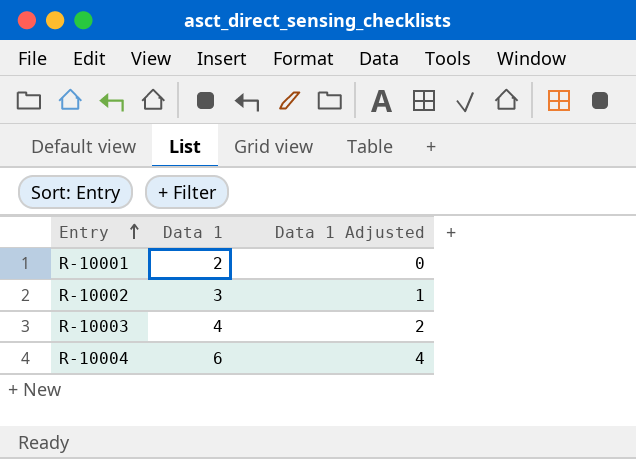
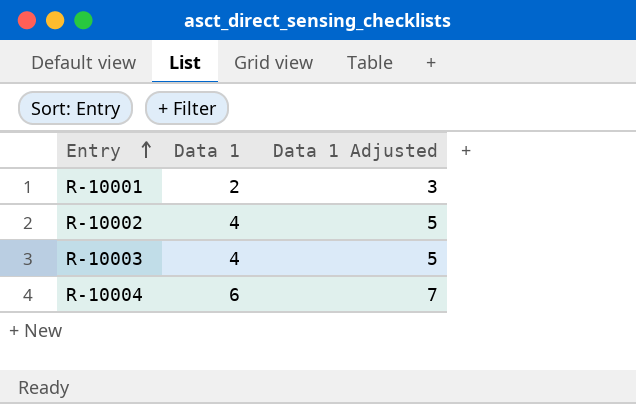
column Data 1 Adjusted | formula: [Data 1] - 2 -> [Data 1] + 1
R-10002 | Data 1: 3 -> 4

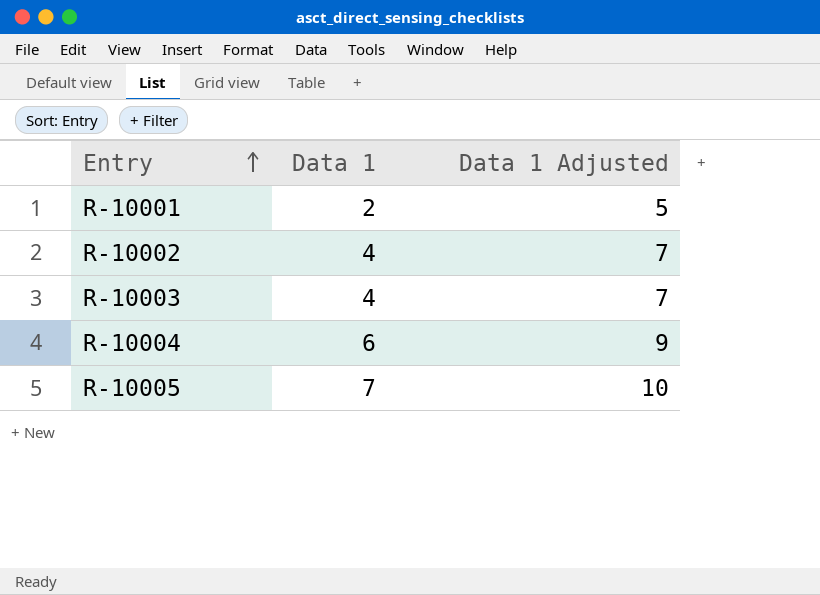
column Data 1 Adjusted | formula: [Data 1] + 1 -> [Data 1] + 3
row R-10005: none -> 7 | 10

